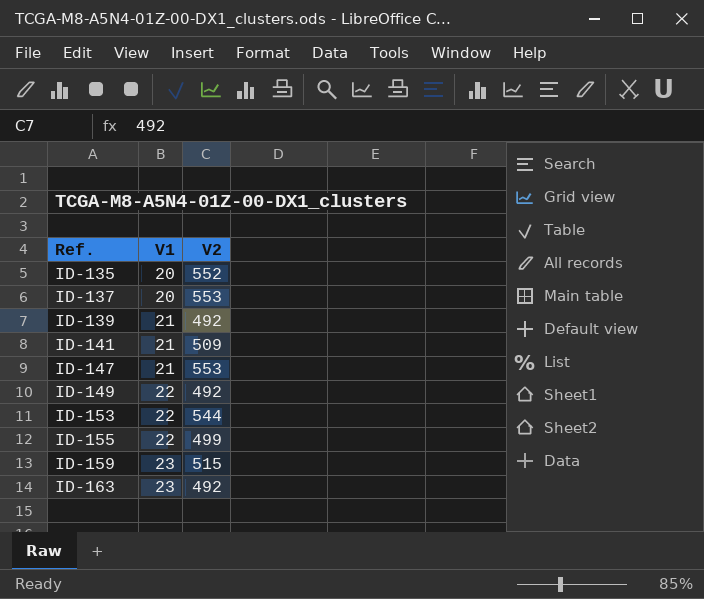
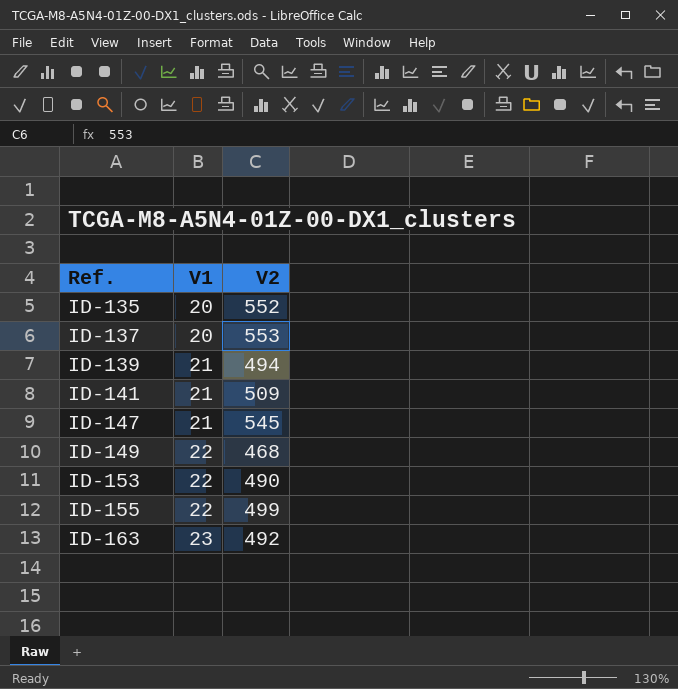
row ID-159: 23 | 515 -> none
ID-139 | V2: 492 -> 494
ID-147 | V2: 553 -> 545
ID-149 | V2: 492 -> 468
ID-153 | V2: 544 -> 490

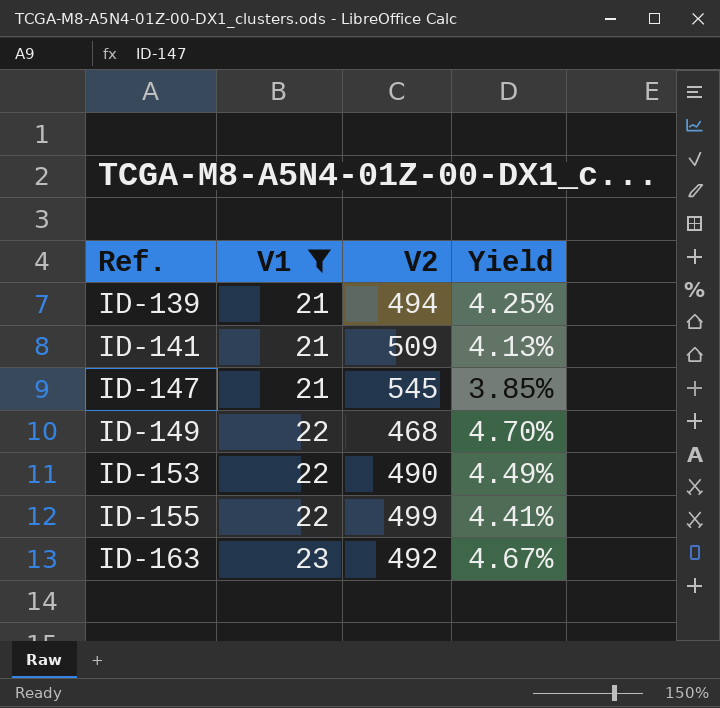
filter: none -> V1 != 20
column Yield | formula: none -> [V1] / [V2]

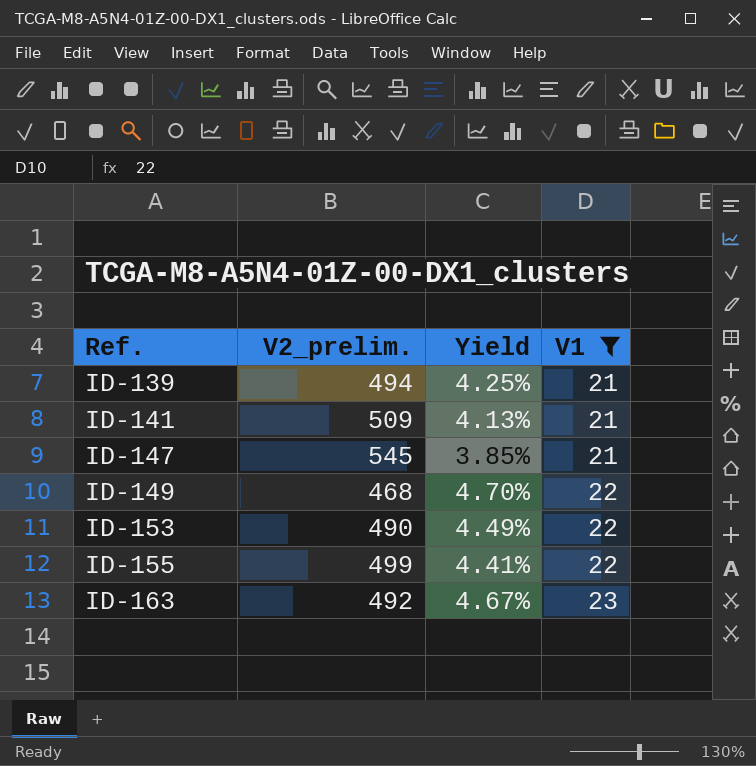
column name: V2 -> V2_prelim.
column V1 | position: 2 -> 4

